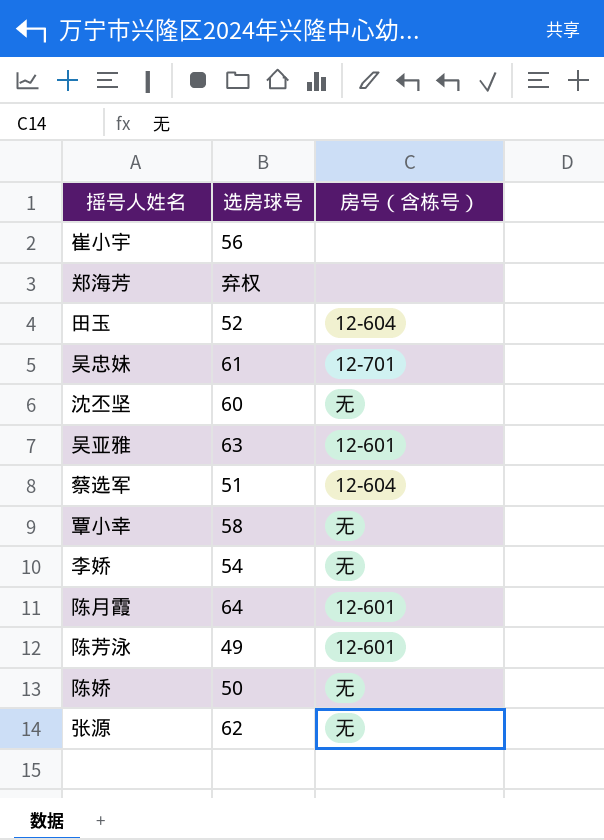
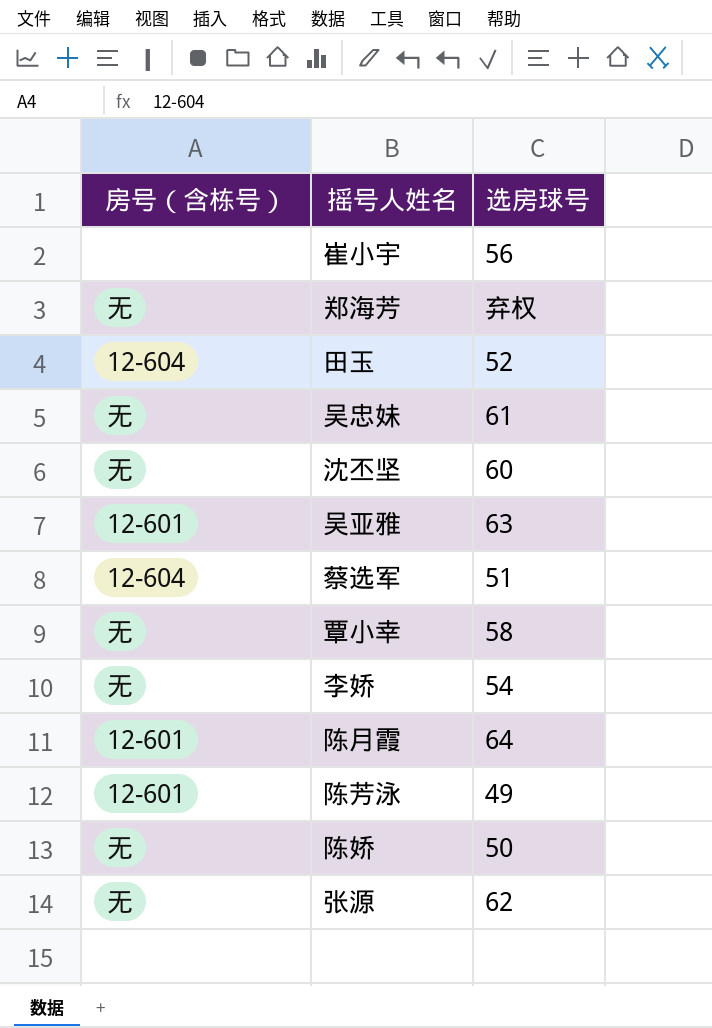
column 房号（含栋号） | position: 3 -> 1
郑海芳 | 房号（含栋号）: none -> 无
吴忠妹 | 房号（含栋号）: 12-701 -> 无

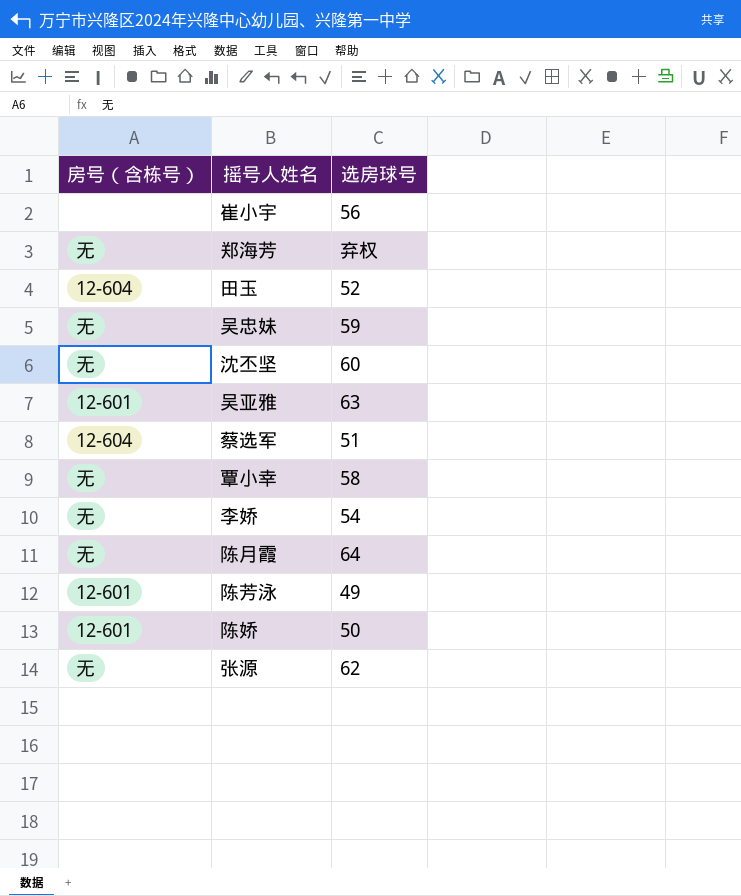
吴忠妹 | 选房球号: 61 -> 59
陈月霞 | 房号（含栋号）: 12-601 -> 无
陈娇 | 房号（含栋号）: 无 -> 12-601

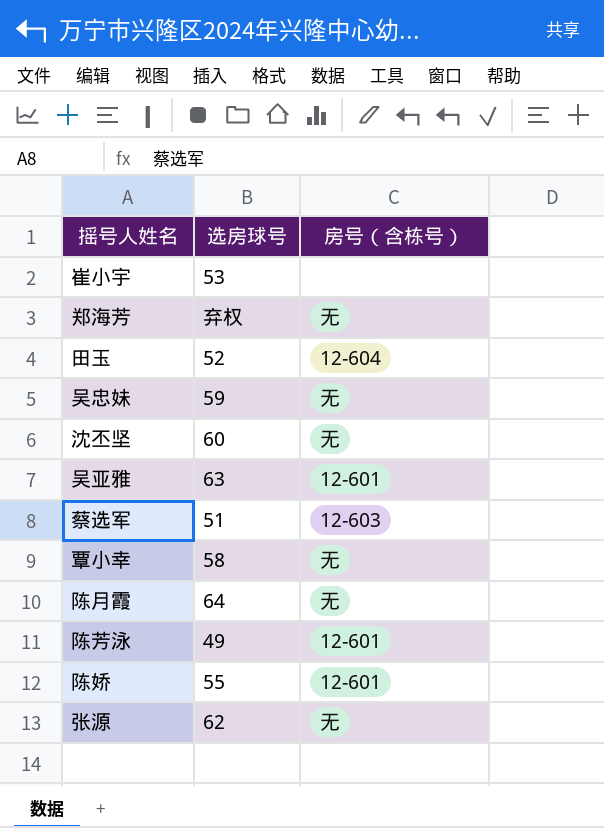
column 房号（含栋号） | position: 1 -> 3
row 李娇: 无 | 54 -> none
崔小宇 | 选房球号: 56 -> 53
蔡选军 | 房号（含栋号）: 12-604 -> 12-603
陈娇 | 选房球号: 50 -> 55

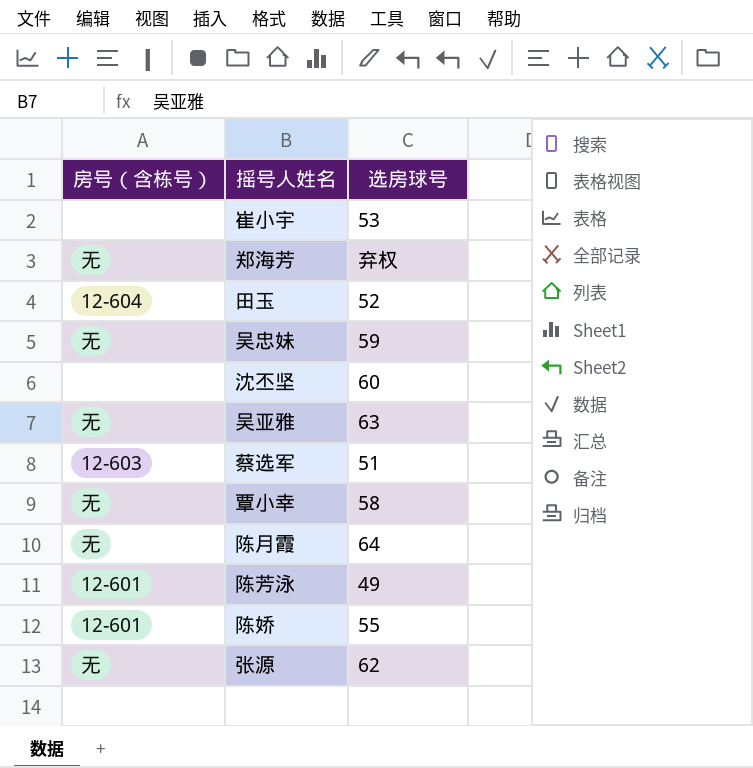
column 房号（含栋号） | position: 3 -> 1
沈丕坚 | 房号（含栋号）: 无 -> none
吴亚雅 | 房号（含栋号）: 12-601 -> 无

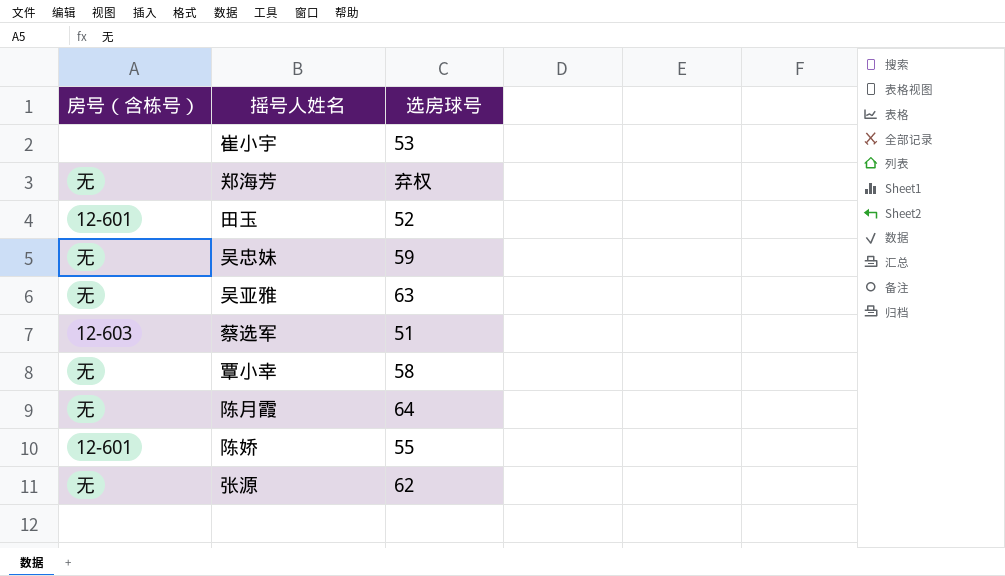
row 沈丕坚: none | 60 -> none
row 陈芳泳: 12-601 | 49 -> none
田玉 | 房号（含栋号）: 12-604 -> 12-601

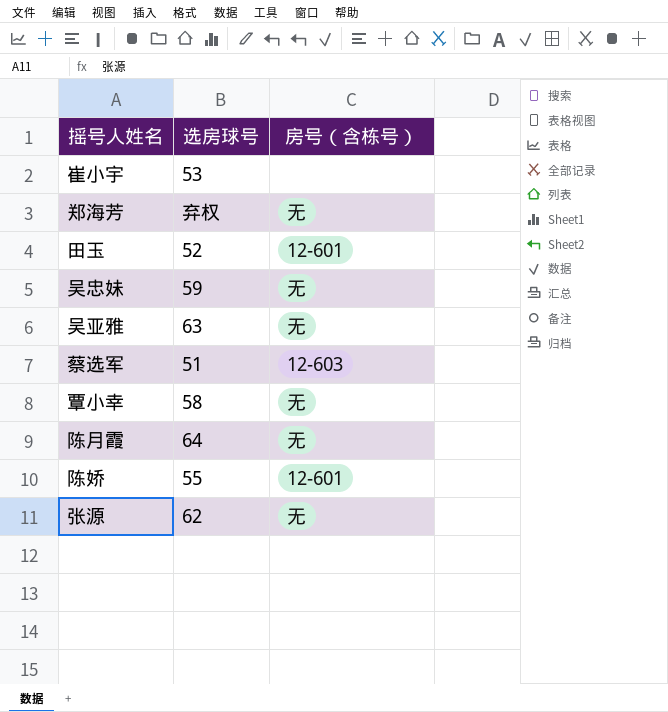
column 房号（含栋号） | position: 1 -> 3

